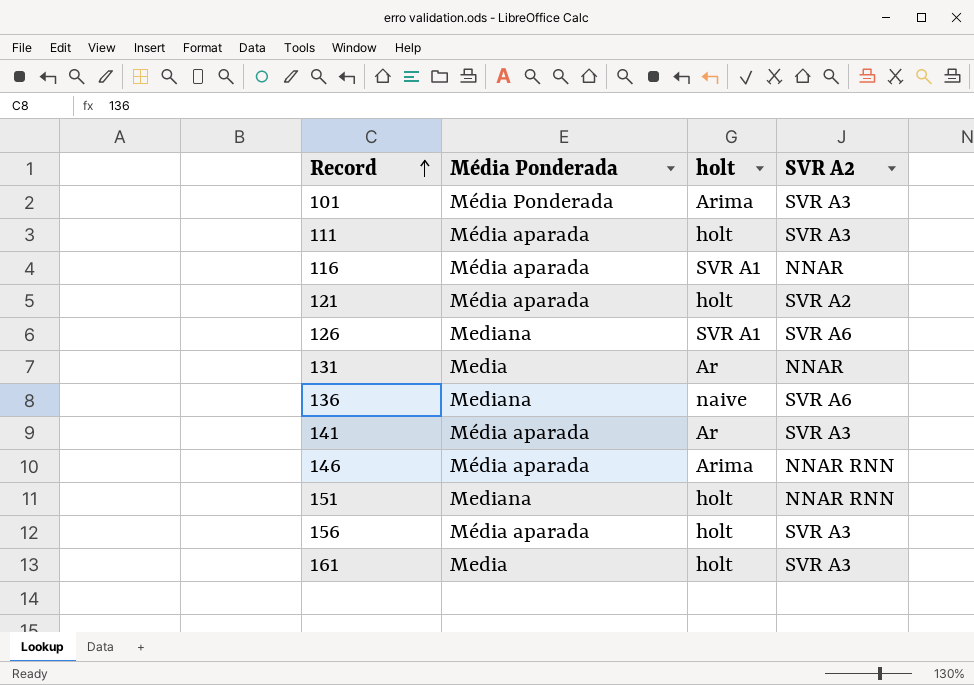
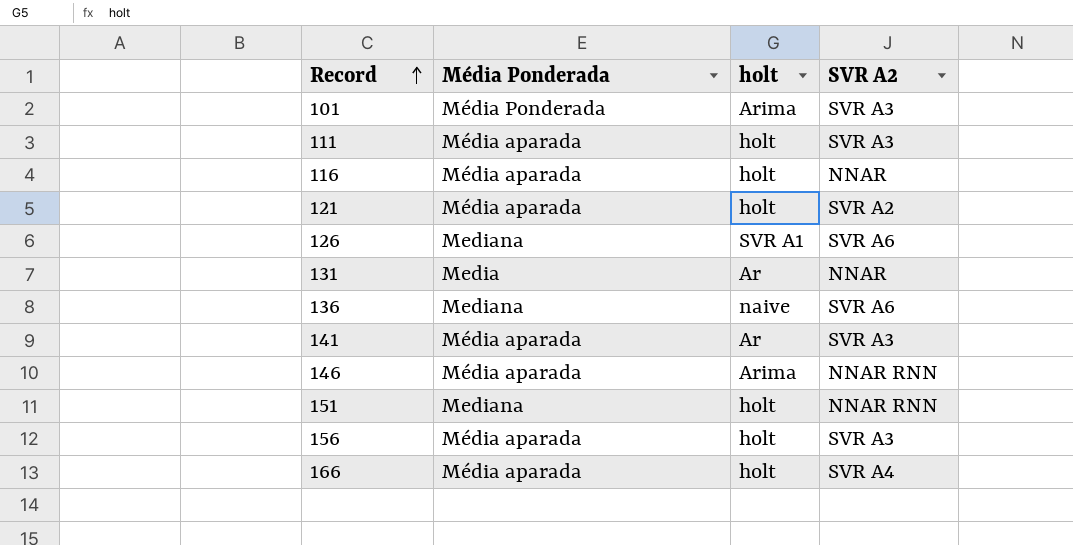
row 161: Media | holt | SVR A3 -> none
116 | holt: SVR A1 -> holt
row 166: none -> Média aparada | holt | SVR A4

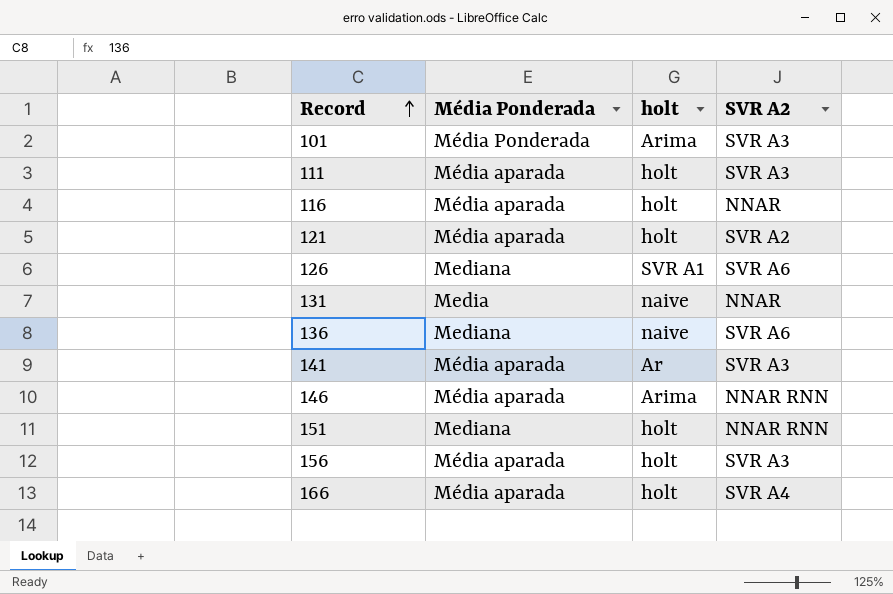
131 | holt: Ar -> naive

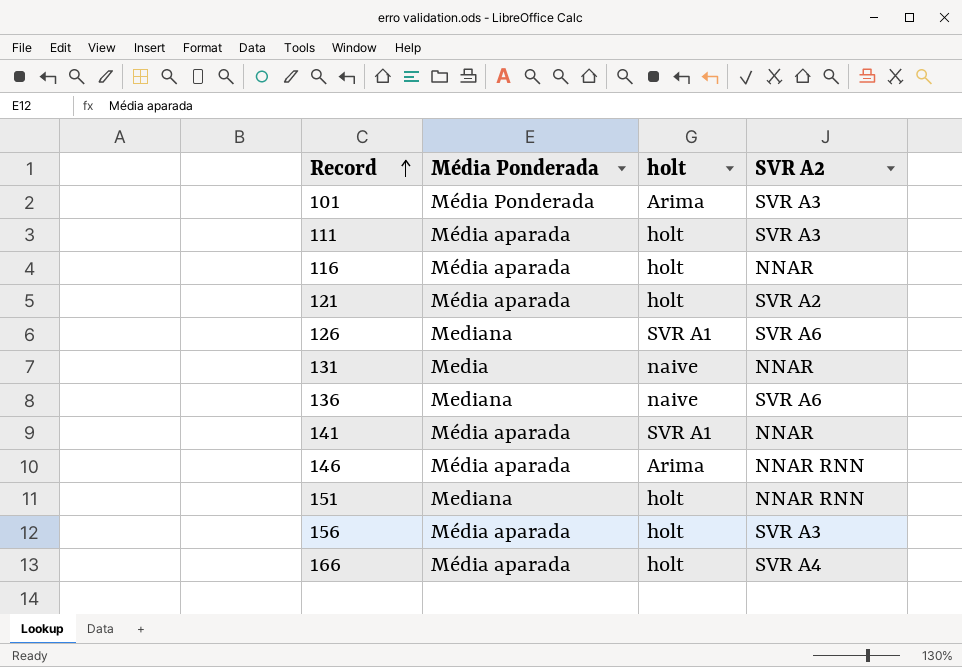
141 | holt: Ar -> SVR A1
141 | SVR A2: SVR A3 -> NNAR

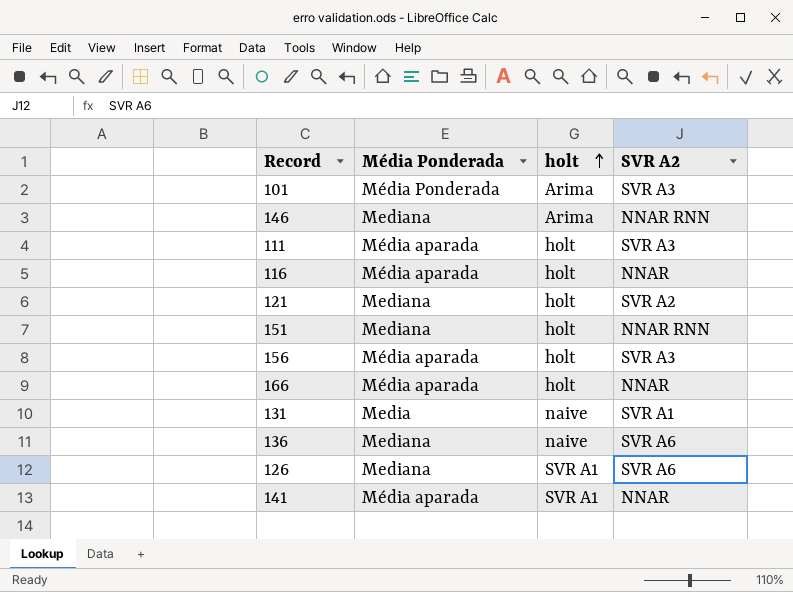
row order: Record ascending -> holt ascending
146 | Média Ponderada: Média aparada -> Mediana
121 | Média Ponderada: Média aparada -> Mediana
166 | SVR A2: SVR A4 -> NNAR
131 | SVR A2: NNAR -> SVR A1

